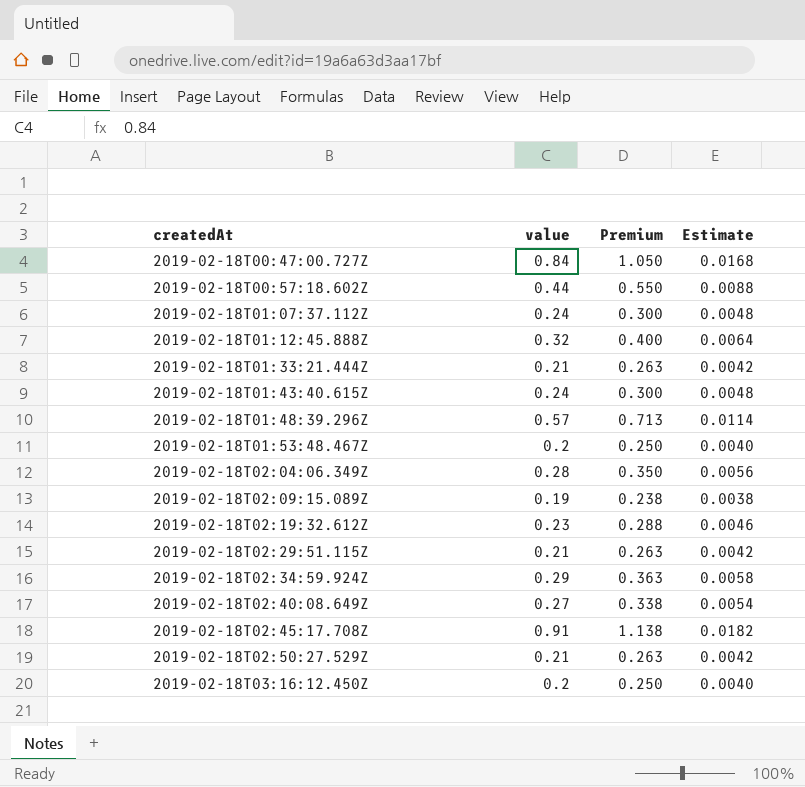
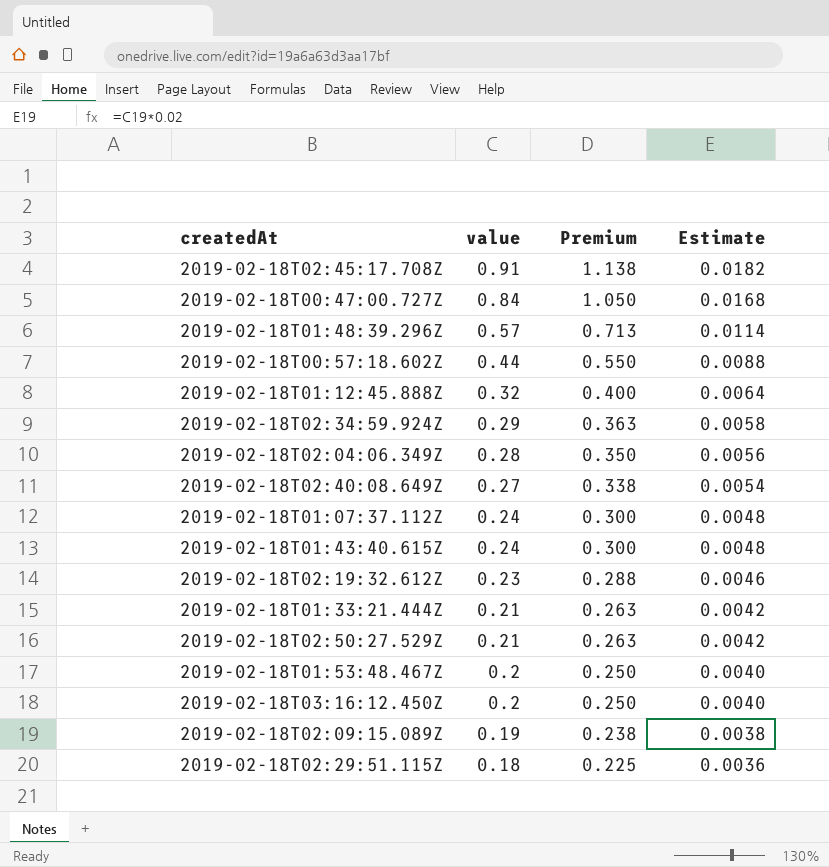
row order: createdAt ascending -> value descending
2019-02-18T02:29:51.115Z | value: 0.21 -> 0.18
2019-02-18T02:29:51.115Z | Premium: 0.263 -> 0.225
2019-02-18T02:29:51.115Z | Estimate: 0.0042 -> 0.0036

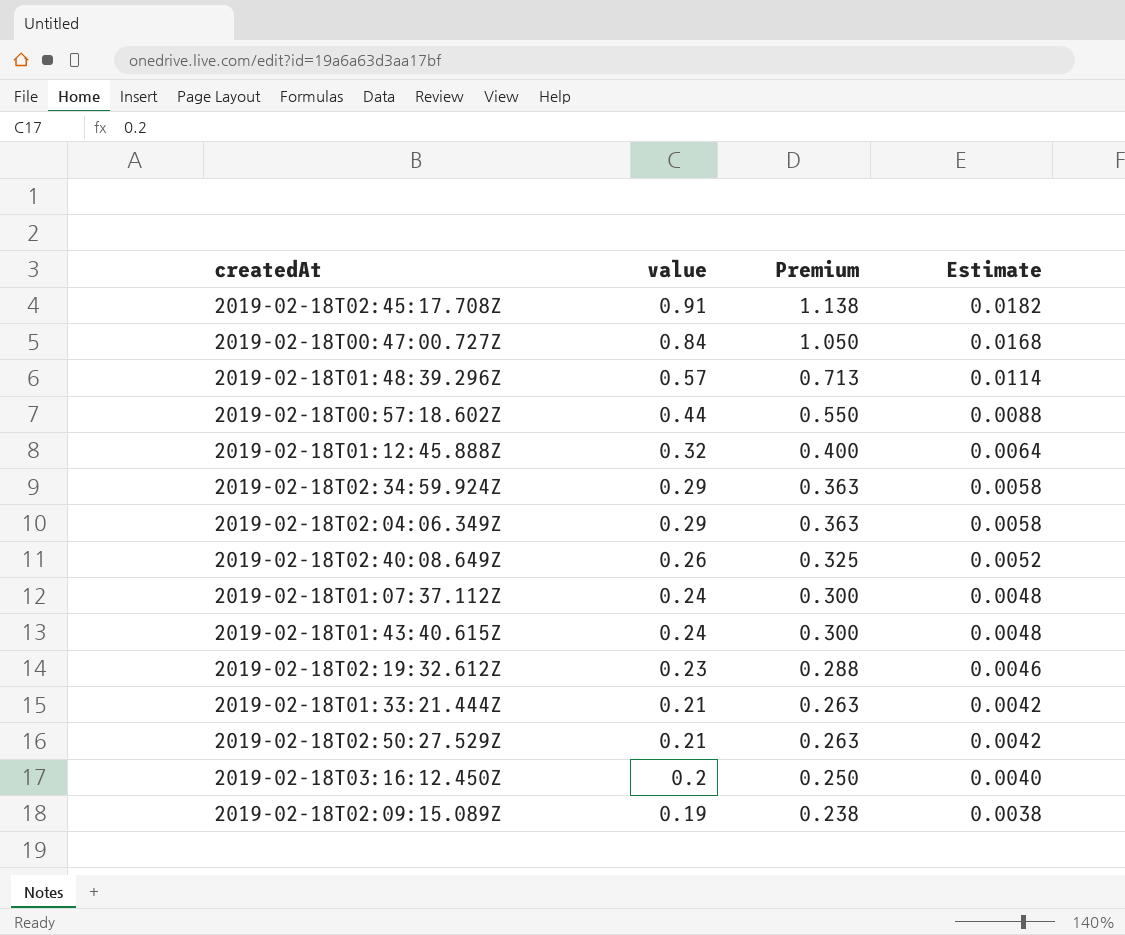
row 2019-02-18T01:53:48.467Z: 0.2 | 0.250 | 0.0040 -> none
row 2019-02-18T02:29:51.115Z: 0.18 | 0.225 | 0.0036 -> none
2019-02-18T02:04:06.349Z | value: 0.28 -> 0.29
2019-02-18T02:04:06.349Z | Premium: 0.350 -> 0.363
2019-02-18T02:04:06.349Z | Estimate: 0.0056 -> 0.0058
2019-02-18T02:40:08.649Z | value: 0.27 -> 0.26
2019-02-18T02:40:08.649Z | Premium: 0.338 -> 0.325
2019-02-18T02:40:08.649Z | Estimate: 0.0054 -> 0.0052

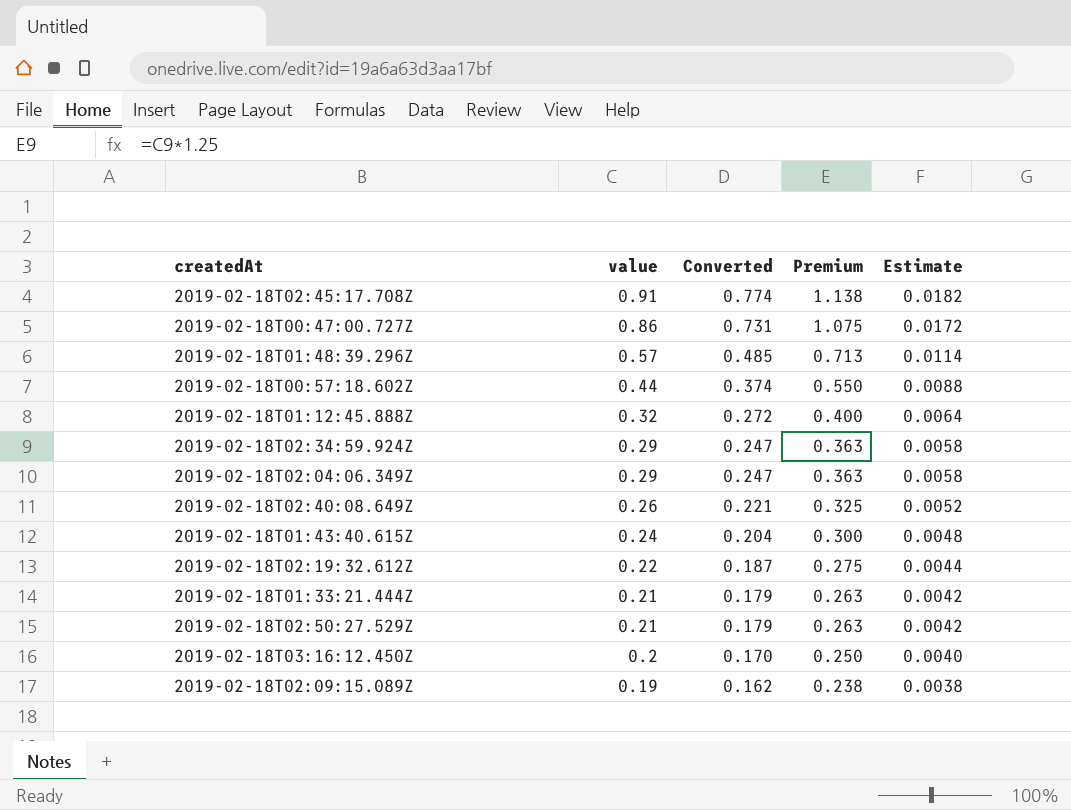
column Converted | formula: none -> [value] * 0.85
row 2019-02-18T01:07:37.112Z: 0.24 | 0.300 | 0.0048 -> none
2019-02-18T00:47:00.727Z | value: 0.84 -> 0.86
2019-02-18T00:47:00.727Z | Premium: 1.050 -> 1.075
2019-02-18T00:47:00.727Z | Estimate: 0.0168 -> 0.0172
2019-02-18T02:19:32.612Z | value: 0.23 -> 0.22
2019-02-18T02:19:32.612Z | Premium: 0.288 -> 0.275
2019-02-18T02:19:32.612Z | Estimate: 0.0046 -> 0.0044

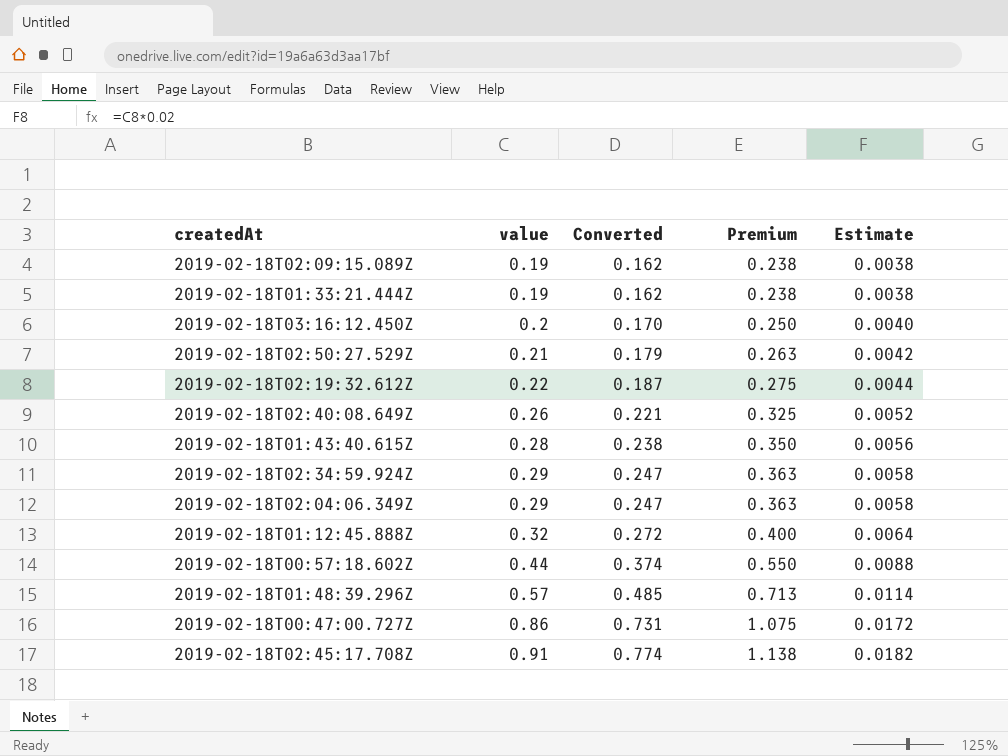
row order: value descending -> value ascending
2019-02-18T01:33:21.444Z | value: 0.21 -> 0.19
2019-02-18T01:33:21.444Z | Converted: 0.179 -> 0.162
2019-02-18T01:33:21.444Z | Premium: 0.263 -> 0.238
2019-02-18T01:33:21.444Z | Estimate: 0.0042 -> 0.0038
2019-02-18T01:43:40.615Z | value: 0.24 -> 0.28
2019-02-18T01:43:40.615Z | Converted: 0.204 -> 0.238
2019-02-18T01:43:40.615Z | Premium: 0.300 -> 0.350
2019-02-18T01:43:40.615Z | Estimate: 0.0048 -> 0.0056

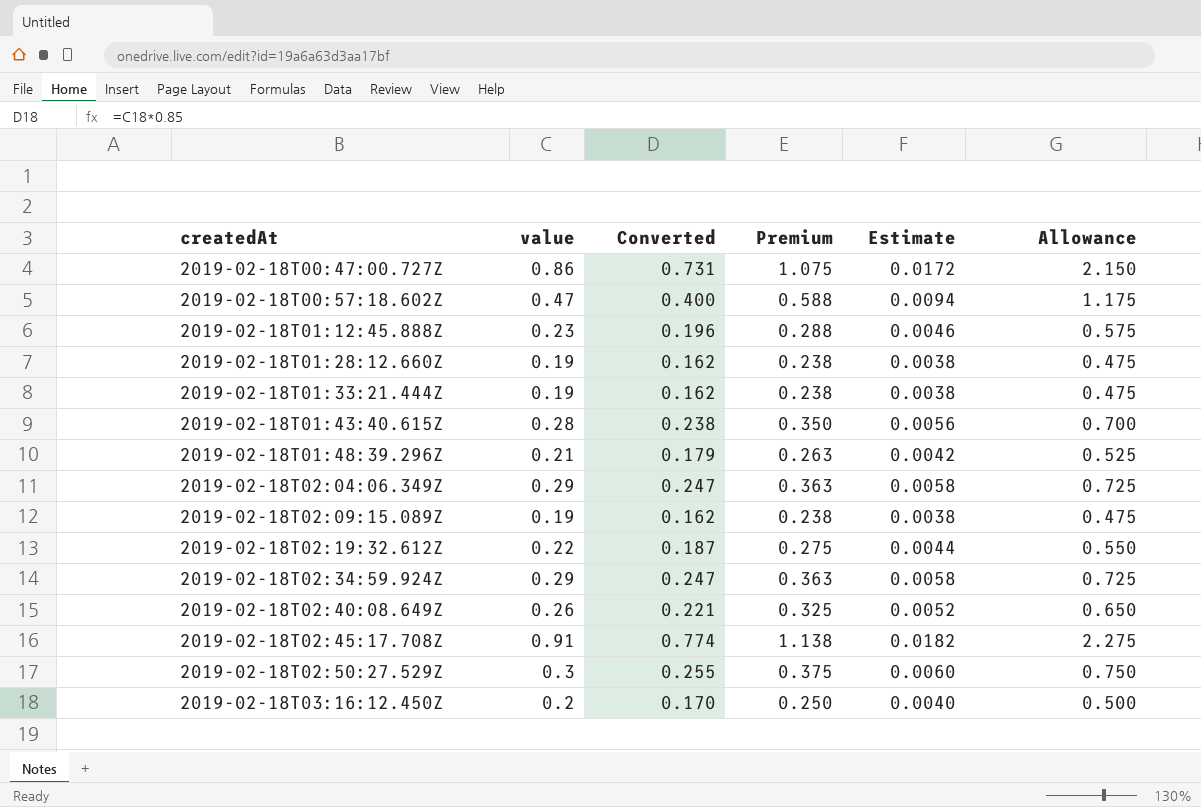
row order: value ascending -> createdAt ascending
column Allowance | formula: none -> [value] * 2.5
2019-02-18T00:57:18.602Z | value: 0.44 -> 0.47
2019-02-18T00:57:18.602Z | Converted: 0.374 -> 0.400
2019-02-18T00:57:18.602Z | Premium: 0.550 -> 0.588
2019-02-18T00:57:18.602Z | Estimate: 0.0088 -> 0.0094
2019-02-18T01:12:45.888Z | value: 0.32 -> 0.23
2019-02-18T01:12:45.888Z | Converted: 0.272 -> 0.196
2019-02-18T01:12:45.888Z | Premium: 0.400 -> 0.288
2019-02-18T01:12:45.888Z | Estimate: 0.0064 -> 0.0046
row 2019-02-18T01:28:12.660Z: none -> 0.19 | 0.162 | 0.238 | 0.0038 | 0.475
2019-02-18T01:48:39.296Z | value: 0.57 -> 0.21
2019-02-18T01:48:39.296Z | Converted: 0.485 -> 0.179
2019-02-18T01:48:39.296Z | Premium: 0.713 -> 0.263
2019-02-18T01:48:39.296Z | Estimate: 0.0114 -> 0.0042
2019-02-18T02:50:27.529Z | value: 0.21 -> 0.3
2019-02-18T02:50:27.529Z | Converted: 0.179 -> 0.255
2019-02-18T02:50:27.529Z | Premium: 0.263 -> 0.375
2019-02-18T02:50:27.529Z | Estimate: 0.0042 -> 0.0060

